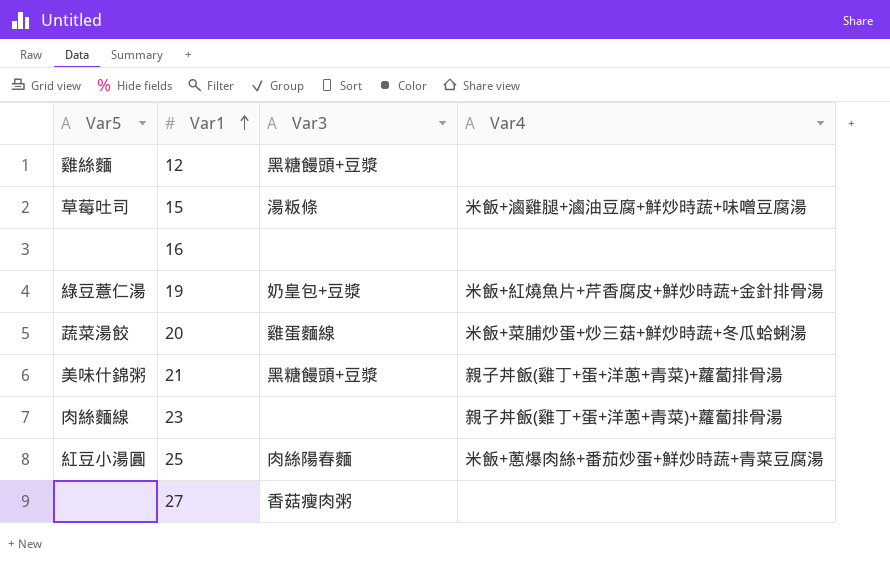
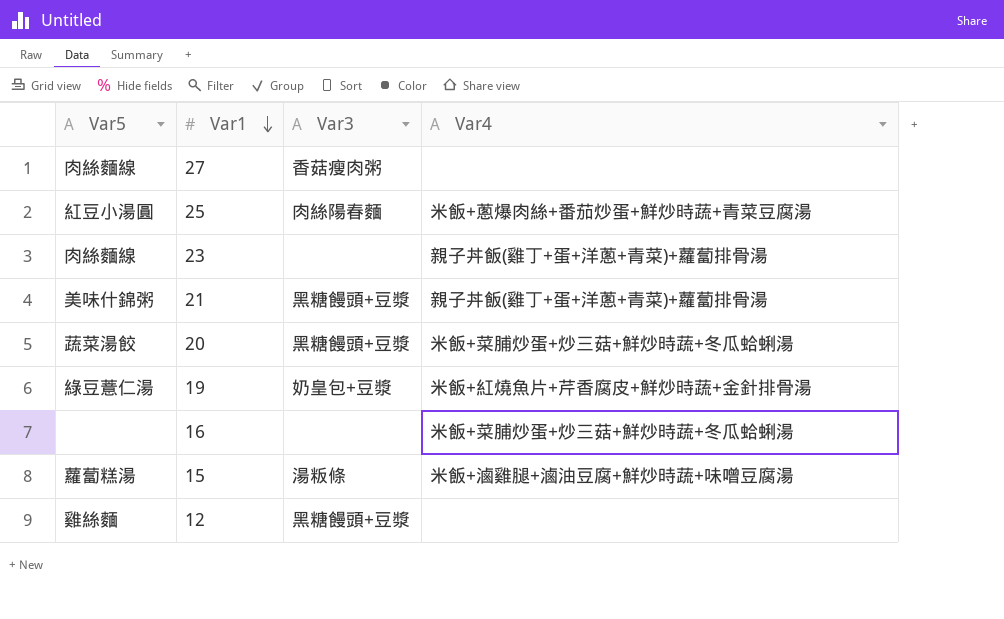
row order: Var1 ascending -> Var1 descending
27 | Var5: none -> 肉絲麵線
20 | Var3: 雞蛋麵線 -> 黑糖饅頭+豆漿
16 | Var4: none -> 米飯+菜脯炒蛋+炒三菇+鮮炒時蔬+冬瓜蛤蜊湯
15 | Var5: 草莓吐司 -> 蘿蔔糕湯

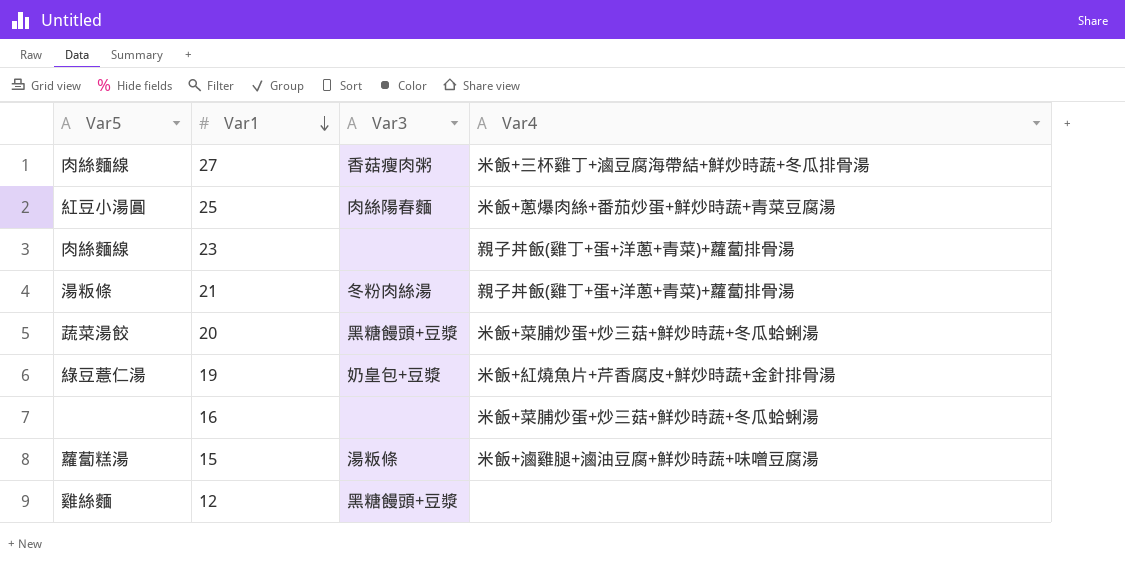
27 | Var4: none -> 米飯+三杯雞丁+滷豆腐海帶結+鮮炒時蔬+冬瓜排骨湯
21 | Var5: 美味什錦粥 -> 湯粄條
21 | Var3: 黑糖饅頭+豆漿 -> 冬粉肉絲湯

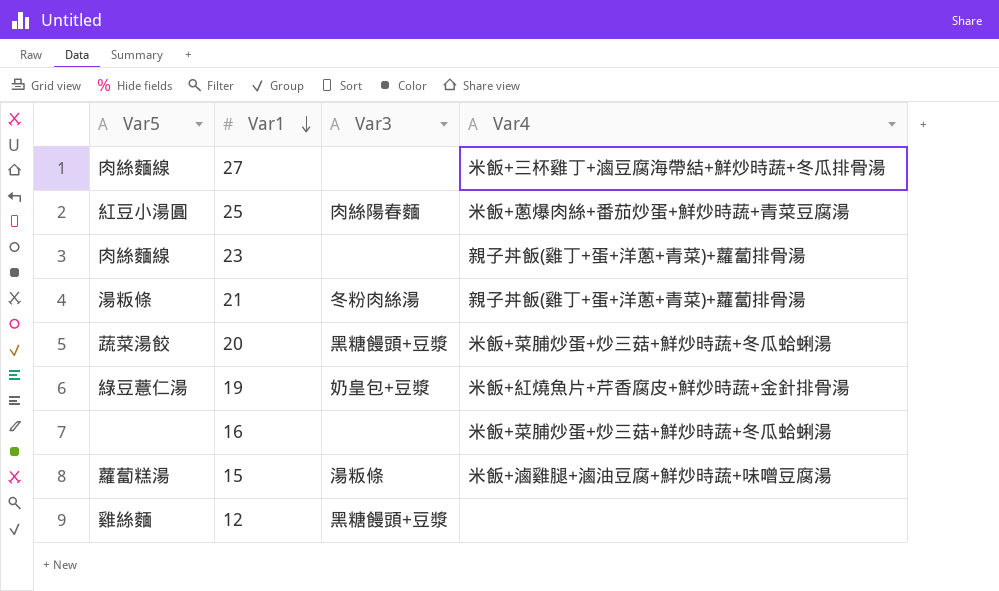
27 | Var3: 香菇瘦肉粥 -> none

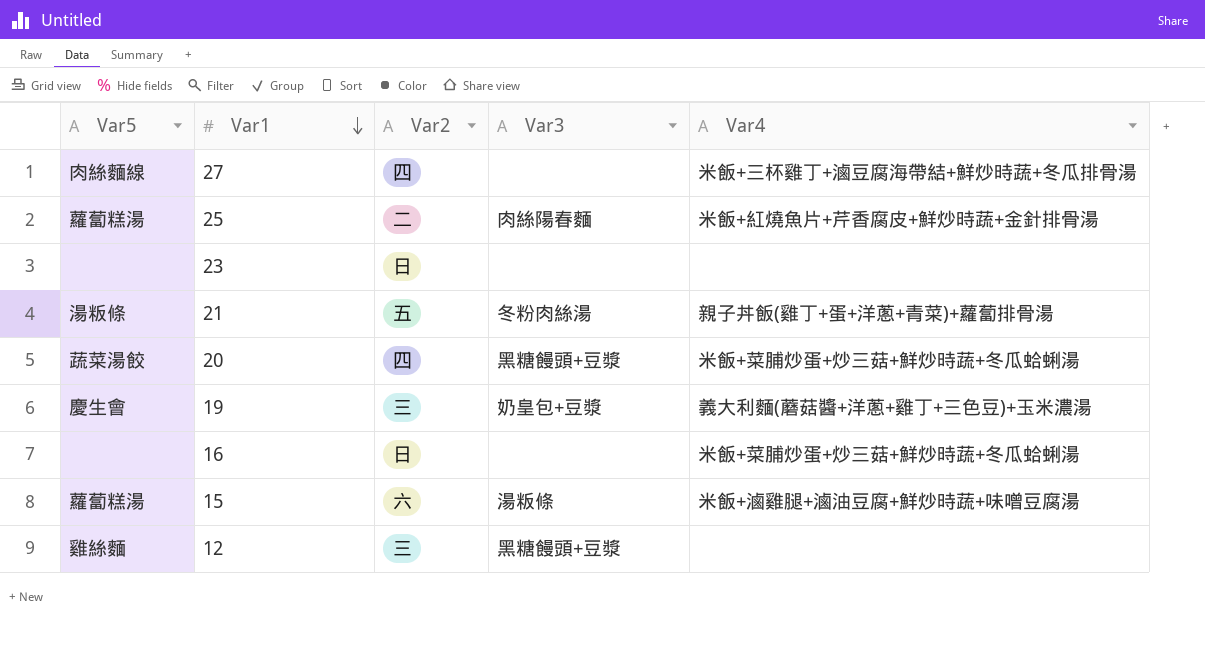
column Var2 | position: none -> 3
25 | Var5: 紅豆小湯圓 -> 蘿蔔糕湯
25 | Var4: 米飯+蔥爆肉絲+番茄炒蛋+鮮炒時蔬+青菜豆腐湯 -> 米飯+紅燒魚片+芹香腐皮+鮮炒時蔬+金針排骨湯
23 | Var5: 肉絲麵線 -> none
23 | Var4: 親子丼飯(雞丁+蛋+洋蔥+青菜)+蘿蔔排骨湯 -> none
19 | Var5: 綠豆薏仁湯 -> 慶生會
19 | Var4: 米飯+紅燒魚片+芹香腐皮+鮮炒時蔬+金針排骨湯 -> 義大利麵(蘑菇醬+洋蔥+雞丁+三色豆)+玉米濃湯

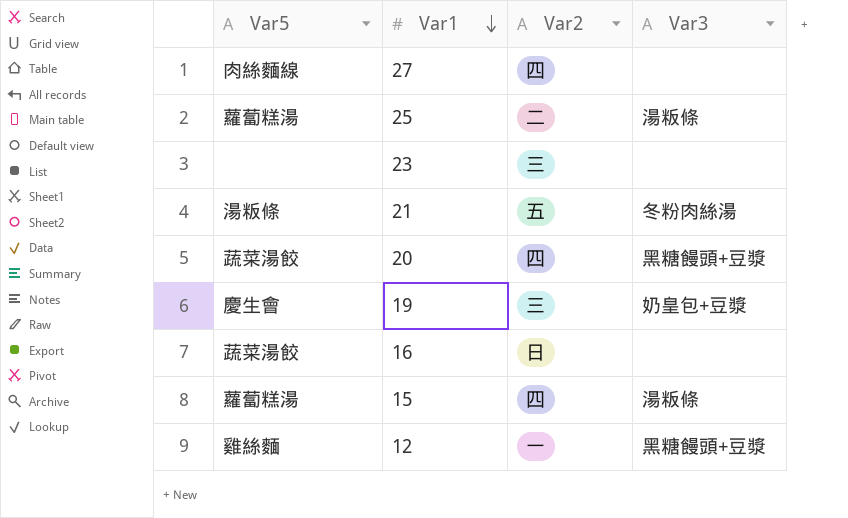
column Var4 | position: 5 -> none
25 | Var3: 肉絲陽春麵 -> 湯粄條
23 | Var2: 日 -> 三
16 | Var5: none -> 蔬菜湯餃
15 | Var2: 六 -> 四
12 | Var2: 三 -> 一

